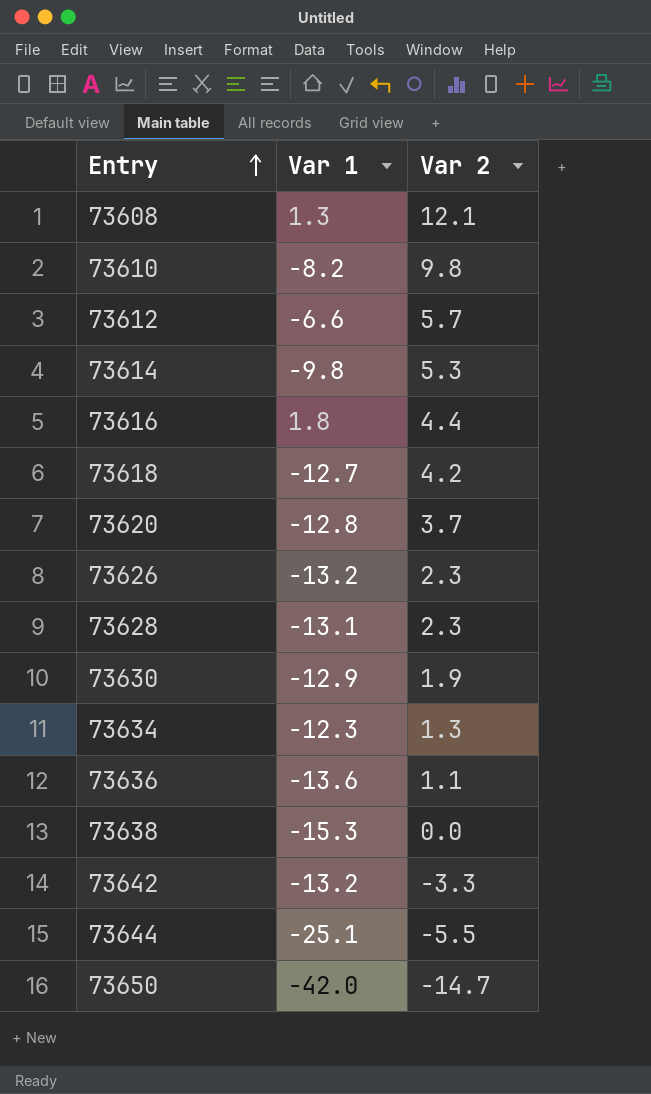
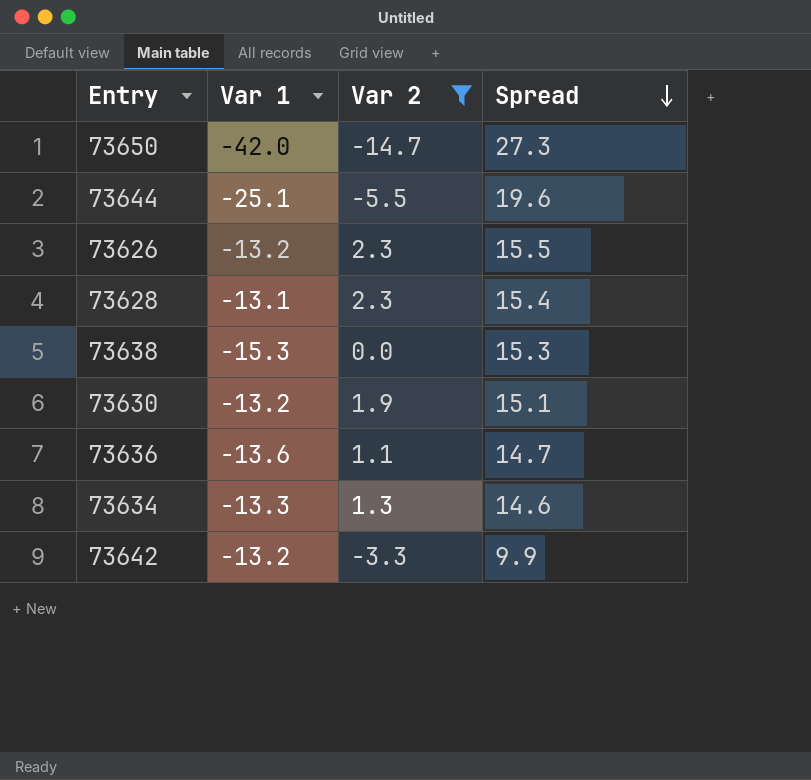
filter: none -> Var 2 <= 2.3
row order: Entry ascending -> Spread descending
column Spread | formula: none -> [Var 2] - [Var 1]
73630 | Var 1: -12.9 -> -13.2
73634 | Var 1: -12.3 -> -13.3

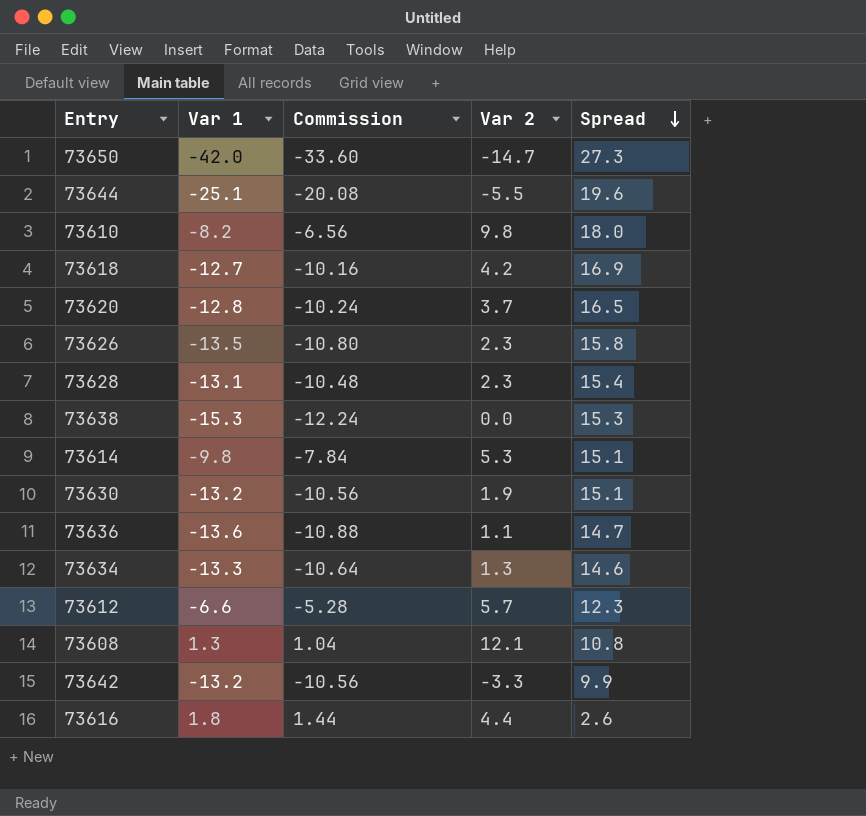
filter: Var 2 <= 2.3 -> none
column Commission | formula: none -> [Var 1] * 0.8
73626 | Var 1: -13.2 -> -13.5
73626 | Spread: 15.5 -> 15.8

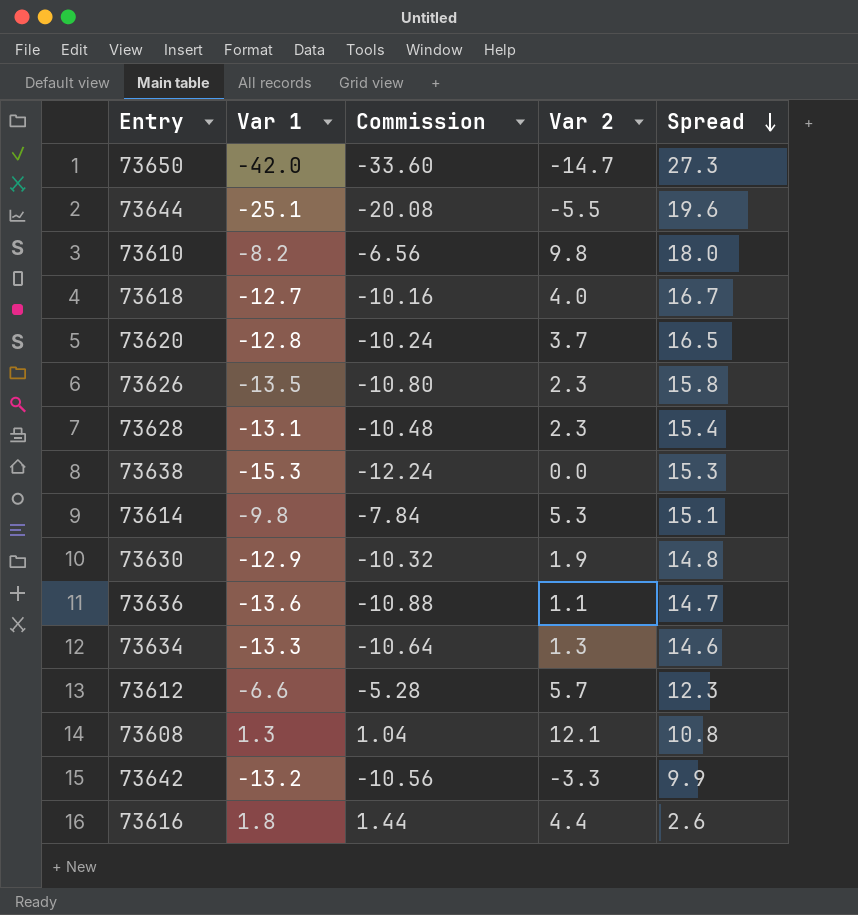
73618 | Var 2: 4.2 -> 4.0
73618 | Spread: 16.9 -> 16.7
73630 | Var 1: -13.2 -> -12.9
73630 | Commission: -10.56 -> -10.32
73630 | Spread: 15.1 -> 14.8

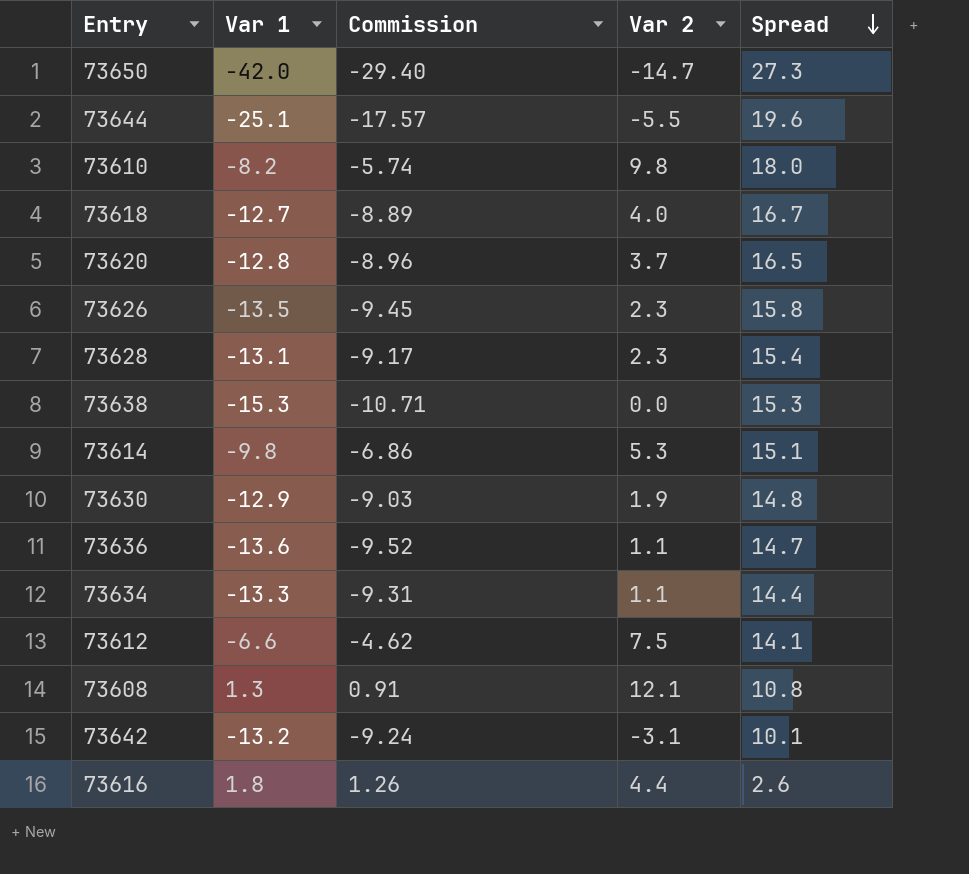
column Commission | formula: [Var 1] * 0.8 -> [Var 1] * 0.7
73634 | Var 2: 1.3 -> 1.1
73634 | Spread: 14.6 -> 14.4
73612 | Var 2: 5.7 -> 7.5
73612 | Spread: 12.3 -> 14.1
73642 | Var 2: -3.3 -> -3.1
73642 | Spread: 9.9 -> 10.1

